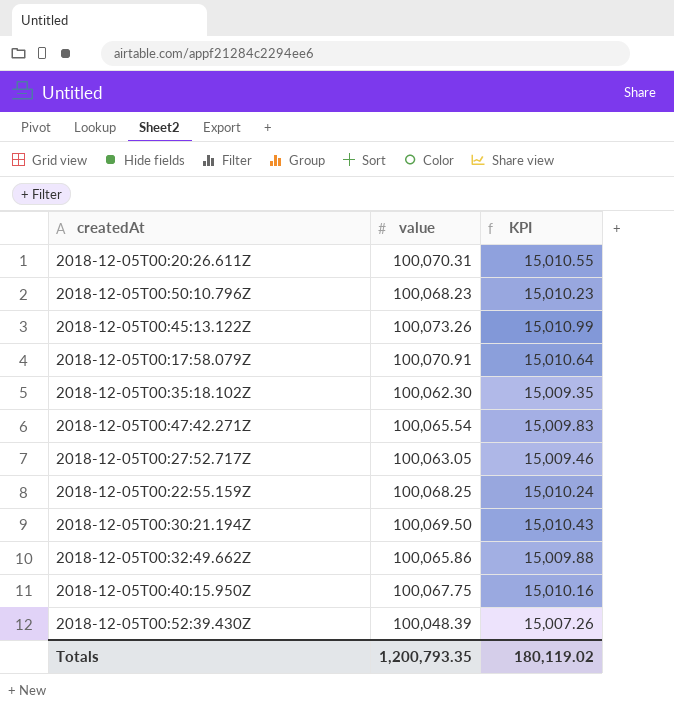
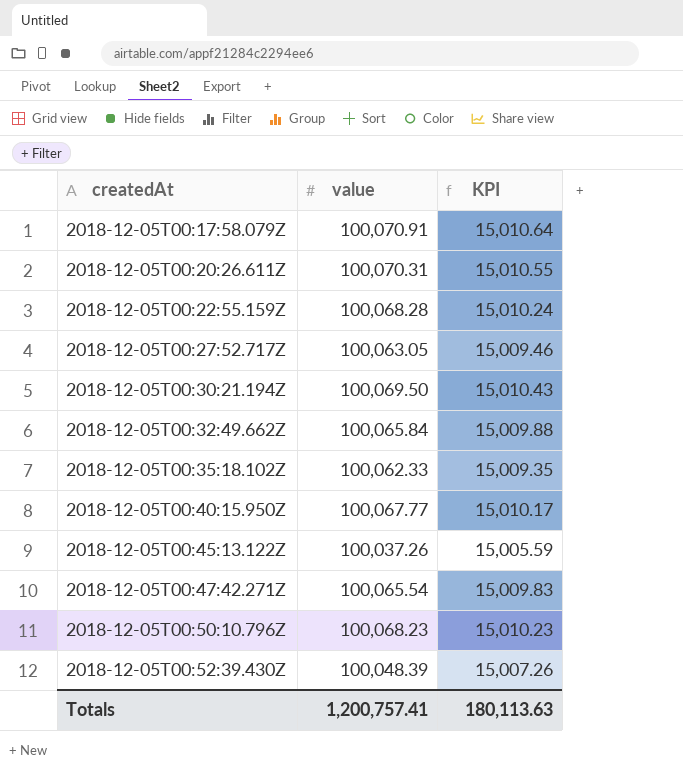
row order: none -> createdAt ascending
2018-12-05T00:22:55.159Z | value: 100,068.25 -> 100,068.28
2018-12-05T00:32:49.662Z | value: 100,065.86 -> 100,065.84
2018-12-05T00:35:18.102Z | value: 100,062.30 -> 100,062.33
2018-12-05T00:40:15.950Z | value: 100,067.75 -> 100,067.77
2018-12-05T00:40:15.950Z | KPI: 15,010.16 -> 15,010.17
2018-12-05T00:45:13.122Z | value: 100,073.26 -> 100,037.26
2018-12-05T00:45:13.122Z | KPI: 15,010.99 -> 15,005.59
Totals | value: 1,200,793.35 -> 1,200,757.41
Totals | KPI: 180,119.02 -> 180,113.63

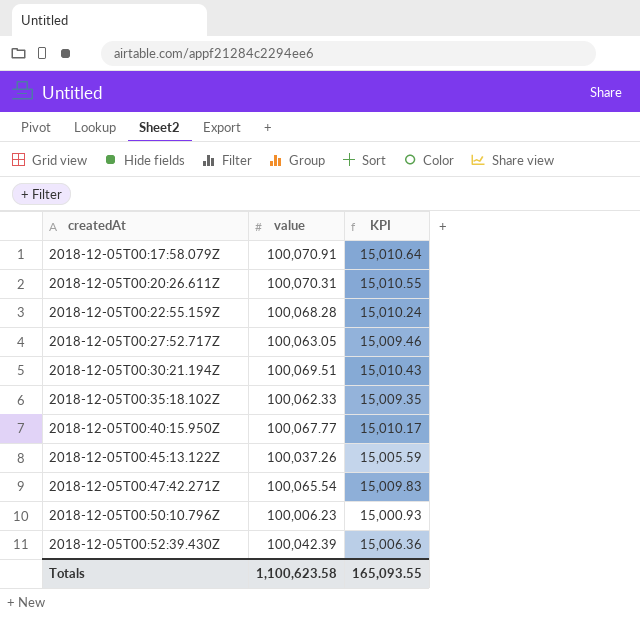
row 2018-12-05T00:32:49.662Z: 100,065.84 | 15,009.88 -> none
2018-12-05T00:30:21.194Z | value: 100,069.50 -> 100,069.51
2018-12-05T00:50:10.796Z | value: 100,068.23 -> 100,006.23
2018-12-05T00:50:10.796Z | KPI: 15,010.23 -> 15,000.93
2018-12-05T00:52:39.430Z | value: 100,048.39 -> 100,042.39
2018-12-05T00:52:39.430Z | KPI: 15,007.26 -> 15,006.36
Totals | value: 1,200,757.41 -> 1,100,623.58
Totals | KPI: 180,113.63 -> 165,093.55

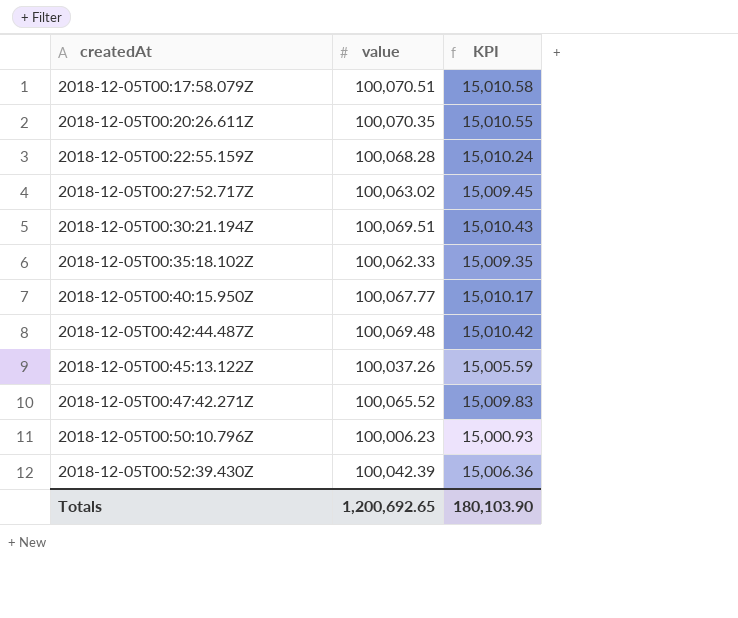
2018-12-05T00:17:58.079Z | value: 100,070.91 -> 100,070.51
2018-12-05T00:17:58.079Z | KPI: 15,010.64 -> 15,010.58
2018-12-05T00:20:26.611Z | value: 100,070.31 -> 100,070.35
2018-12-05T00:27:52.717Z | value: 100,063.05 -> 100,063.02
2018-12-05T00:27:52.717Z | KPI: 15,009.46 -> 15,009.45
row 2018-12-05T00:42:44.487Z: none -> 100,069.48 | 15,010.42
2018-12-05T00:47:42.271Z | value: 100,065.54 -> 100,065.52
Totals | value: 1,100,623.58 -> 1,200,692.65
Totals | KPI: 165,093.55 -> 180,103.90

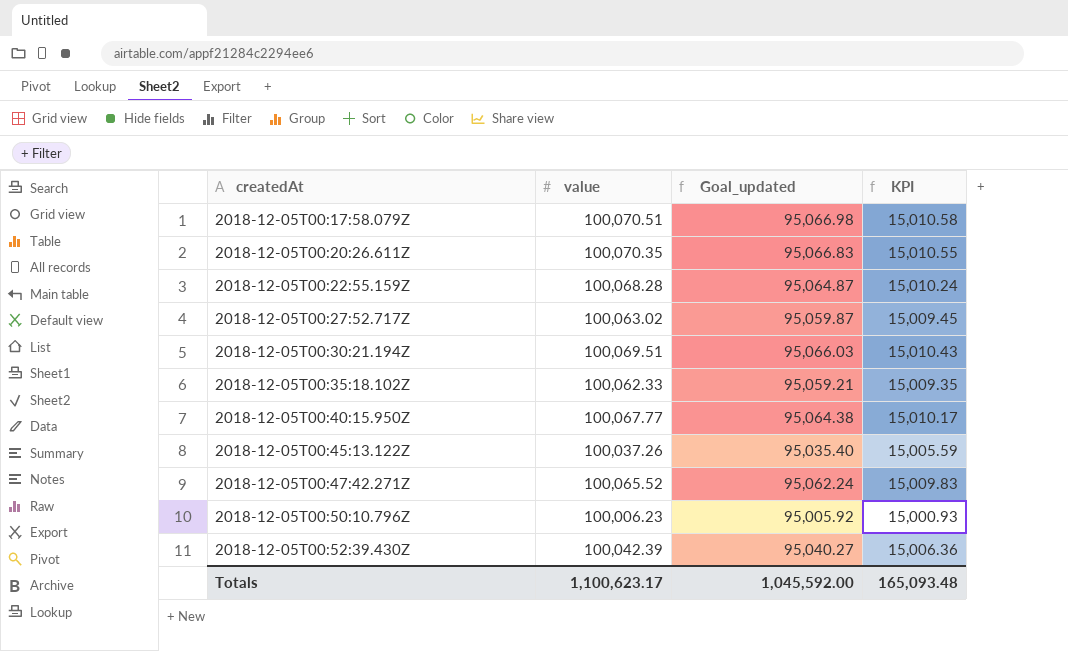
column Goal_updated | formula: none -> [value] * 0.95
row 2018-12-05T00:42:44.487Z: 100,069.48 | 15,010.42 -> none
Totals | value: 1,200,692.65 -> 1,100,623.17
Totals | KPI: 180,103.90 -> 165,093.48

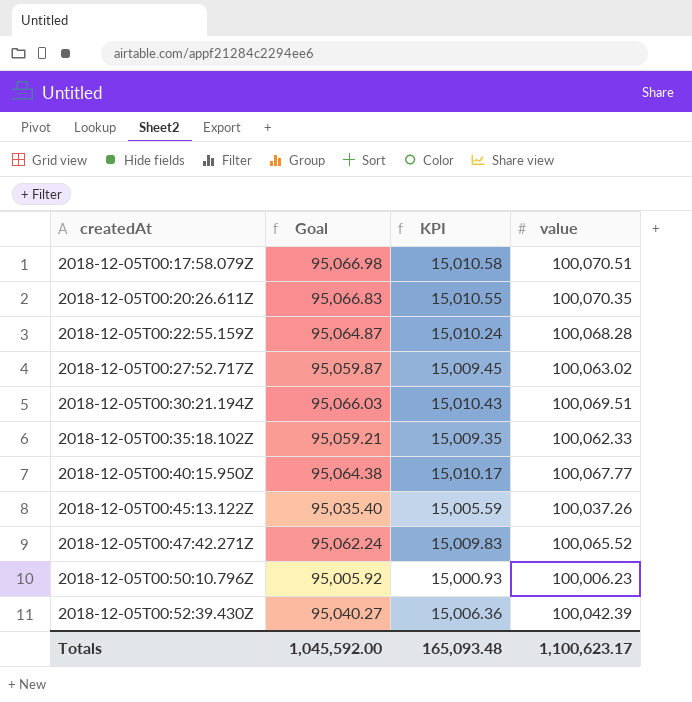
column name: Goal_updated -> Goal
column value | position: 2 -> 4

